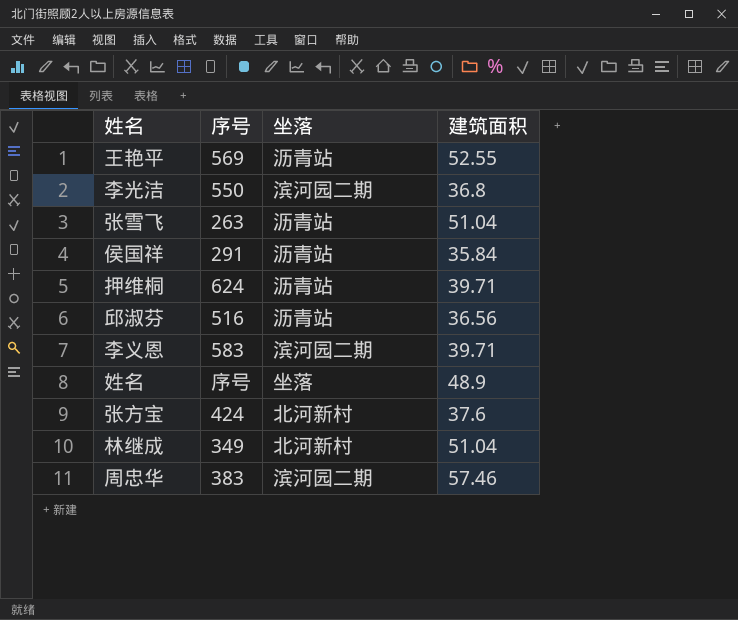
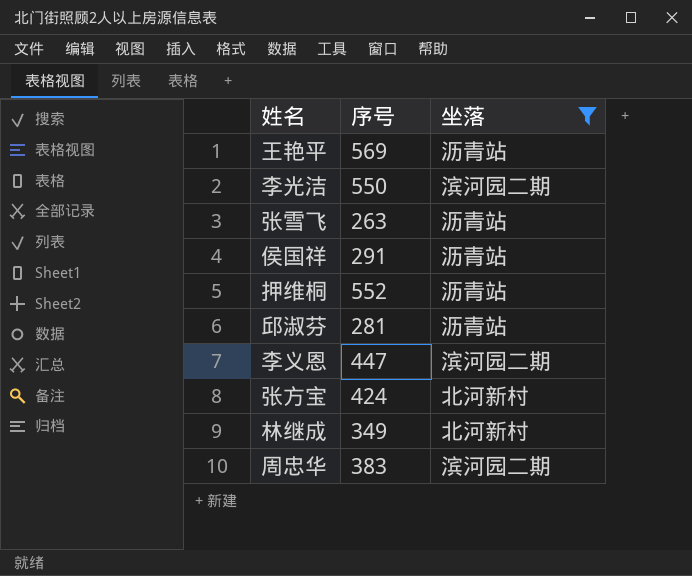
filter: none -> 坐落 != 坐落
column 建筑面积 | position: 4 -> none
押维桐 | 序号: 624 -> 552
邱淑芬 | 序号: 516 -> 281
李义恩 | 序号: 583 -> 447

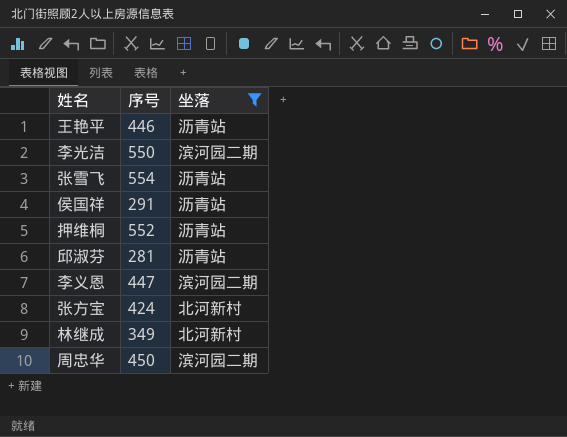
王艳平 | 序号: 569 -> 446
张雪飞 | 序号: 263 -> 554
周忠华 | 序号: 383 -> 450

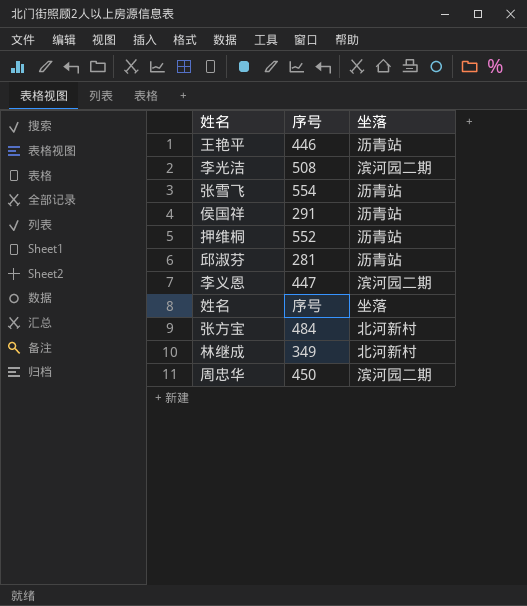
filter: 坐落 != 坐落 -> none
李光洁 | 序号: 550 -> 508
张方宝 | 序号: 424 -> 484

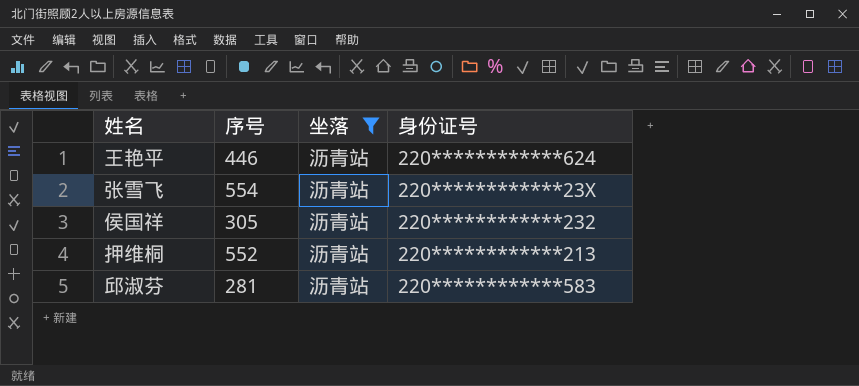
filter: none -> 坐落 = 沥青站
column 身份证号 | position: none -> 4
侯国祥 | 序号: 291 -> 305

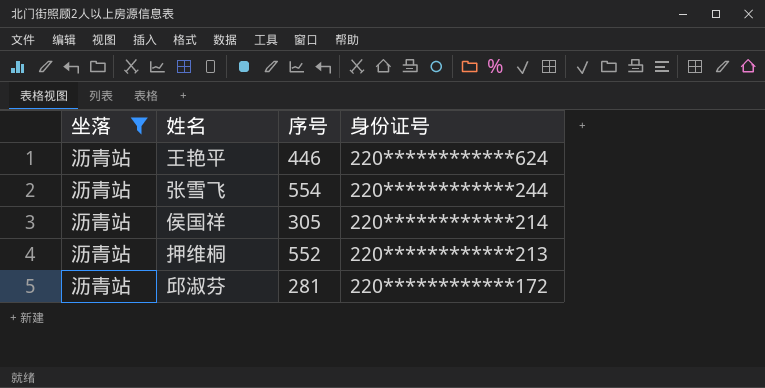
column 坐落 | position: 3 -> 1
张雪飞 | 身份证号: 220************23X -> 220************244
侯国祥 | 身份证号: 220************232 -> 220************214
邱淑芬 | 身份证号: 220************583 -> 220************172

